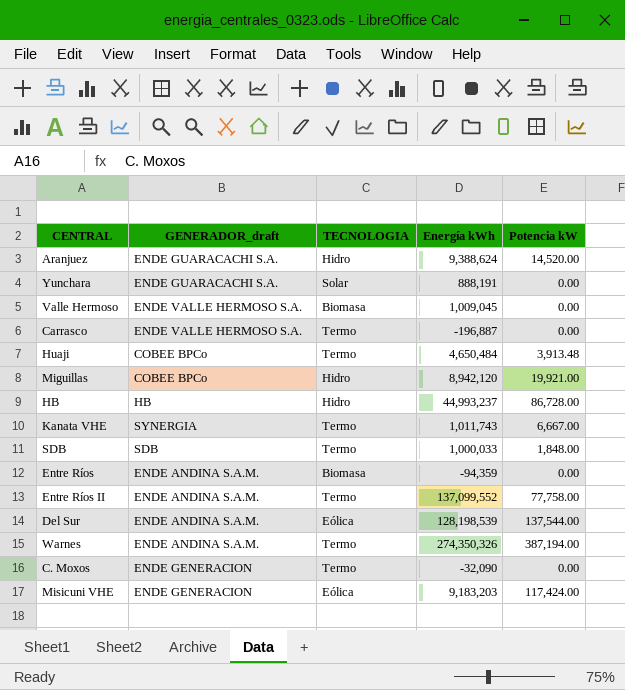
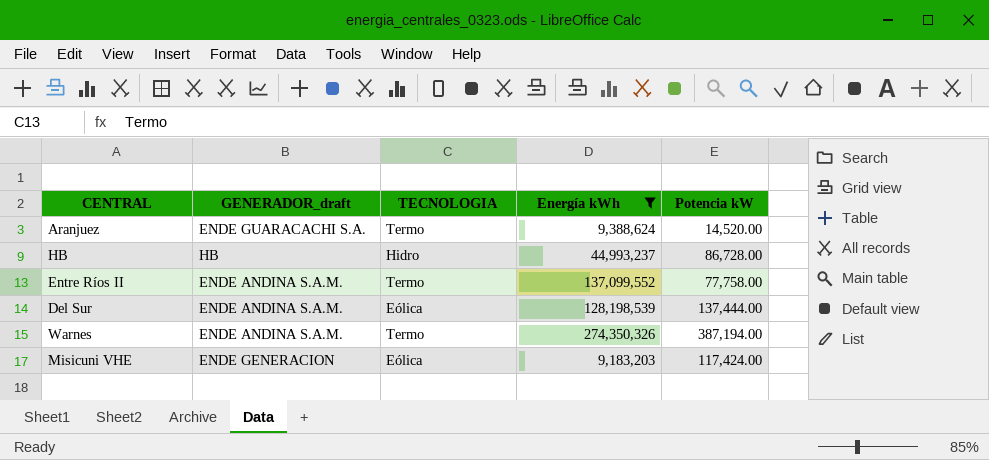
filter: none -> Energía kWh >= 9,183,203
Aranjuez | TECNOLOGIA: Hidro -> Termo
Del Sur | Potencia kW: 137,544.00 -> 137,444.00

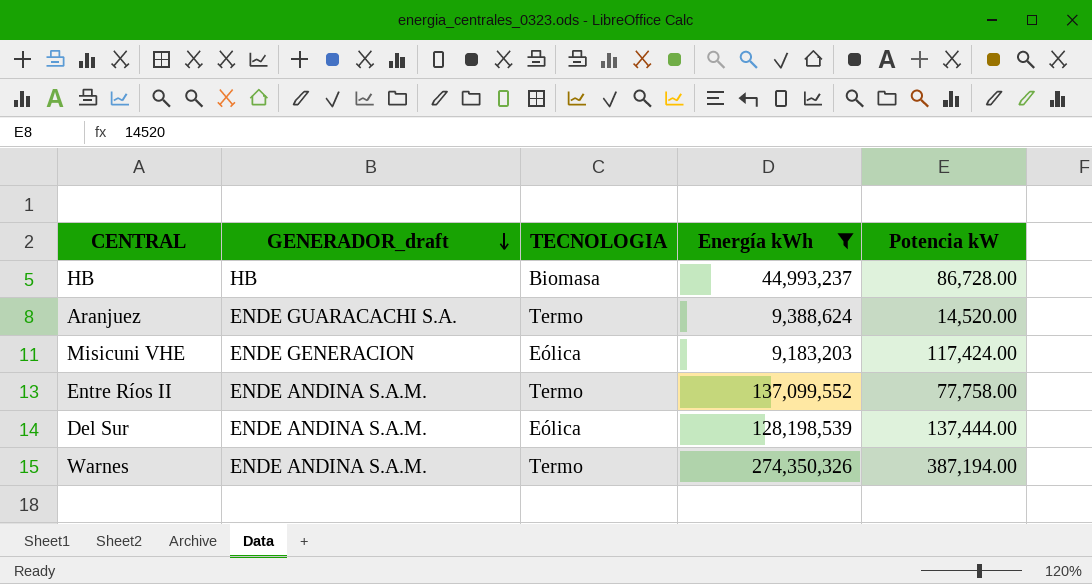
row order: none -> GENERADOR_draft descending
HB | TECNOLOGIA: Hidro -> Biomasa

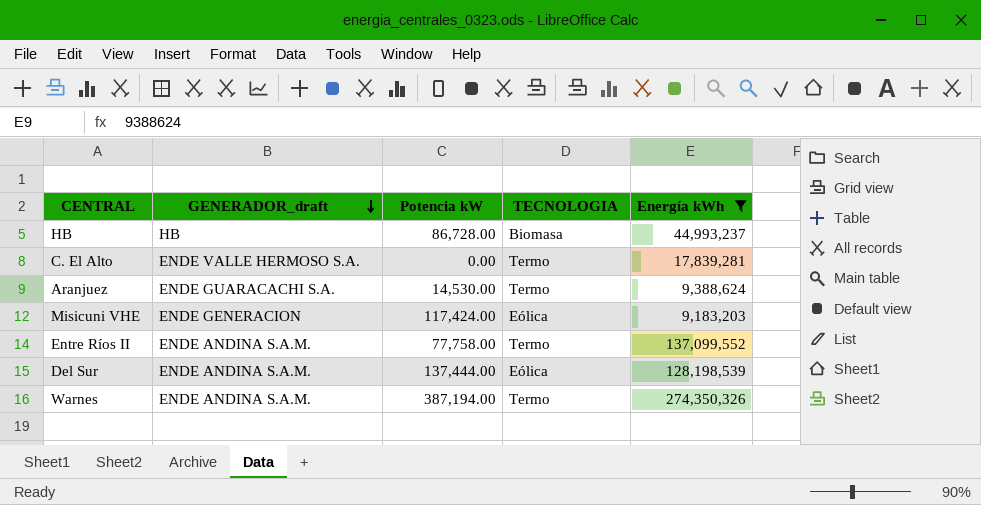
column Potencia kW | position: 5 -> 3
row C. El Alto: none -> ENDE VALLE HERMOSO S.A. | 0.00 | Termo | 17,839,281
Aranjuez | Potencia kW: 14,520.00 -> 14,530.00

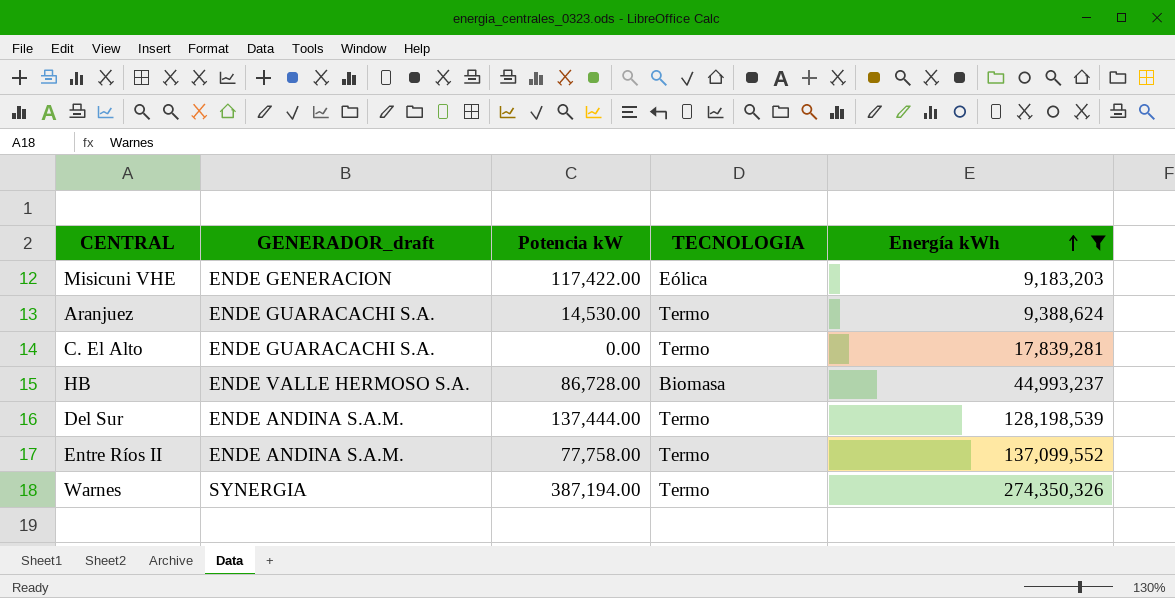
row order: GENERADOR_draft descending -> Energía kWh ascending
Misicuni VHE | Potencia kW: 117,424.00 -> 117,422.00
C. El Alto | GENERADOR_draft: ENDE VALLE HERMOSO S.A. -> ENDE GUARACACHI S.A.
HB | GENERADOR_draft: HB -> ENDE VALLE HERMOSO S.A.
Del Sur | TECNOLOGIA: Eólica -> Termo
Warnes | GENERADOR_draft: ENDE ANDINA S.A.M. -> SYNERGIA

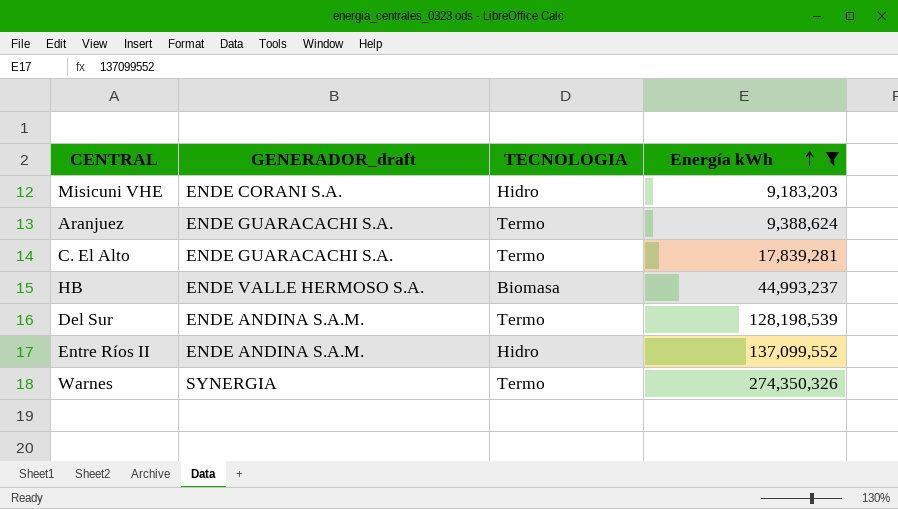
column Potencia kW | position: 3 -> none
Misicuni VHE | GENERADOR_draft: ENDE GENERACION -> ENDE CORANI S.A.
Misicuni VHE | TECNOLOGIA: Eólica -> Hidro
Entre Ríos II | TECNOLOGIA: Termo -> Hidro

